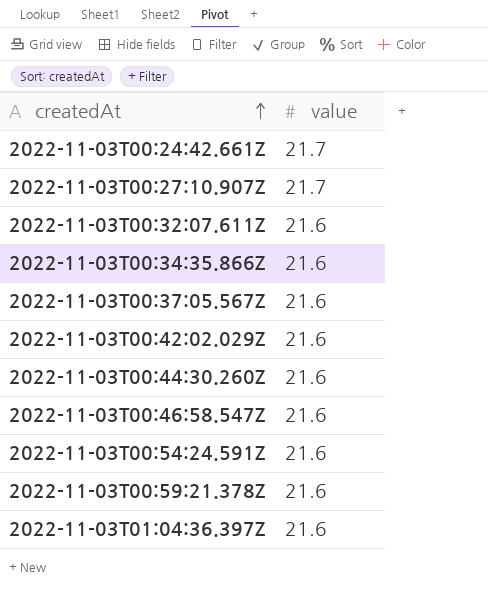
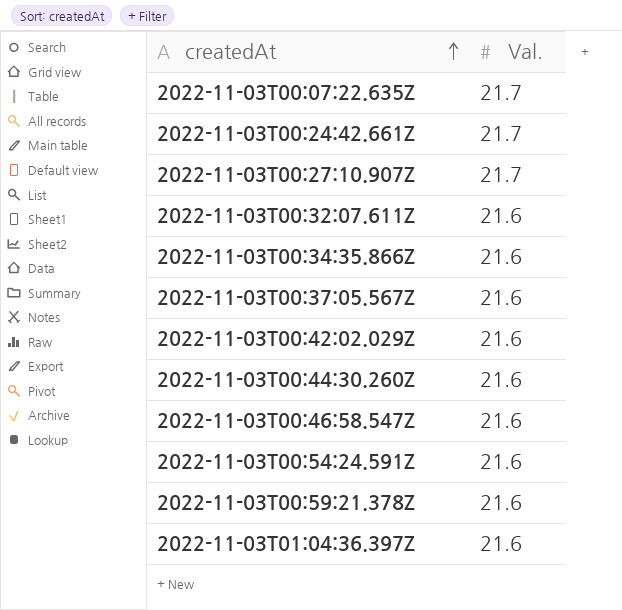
column name: value -> Val.
row 2022-11-03T00:07:22.635Z: none -> 21.7

